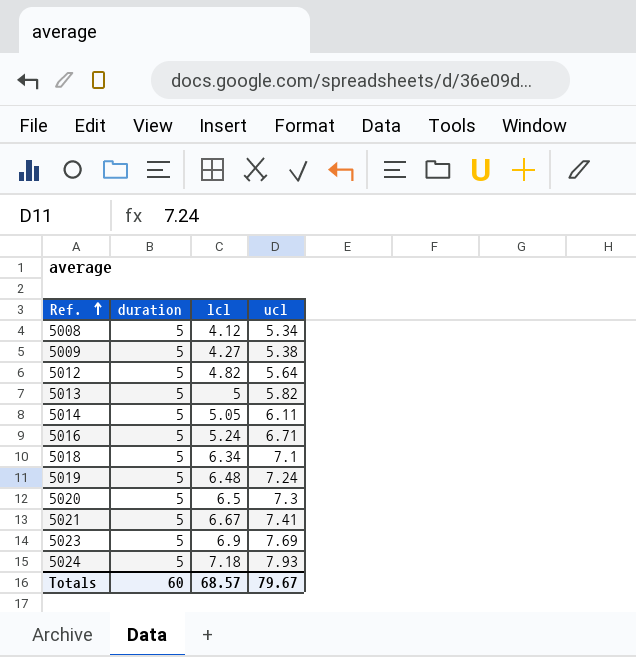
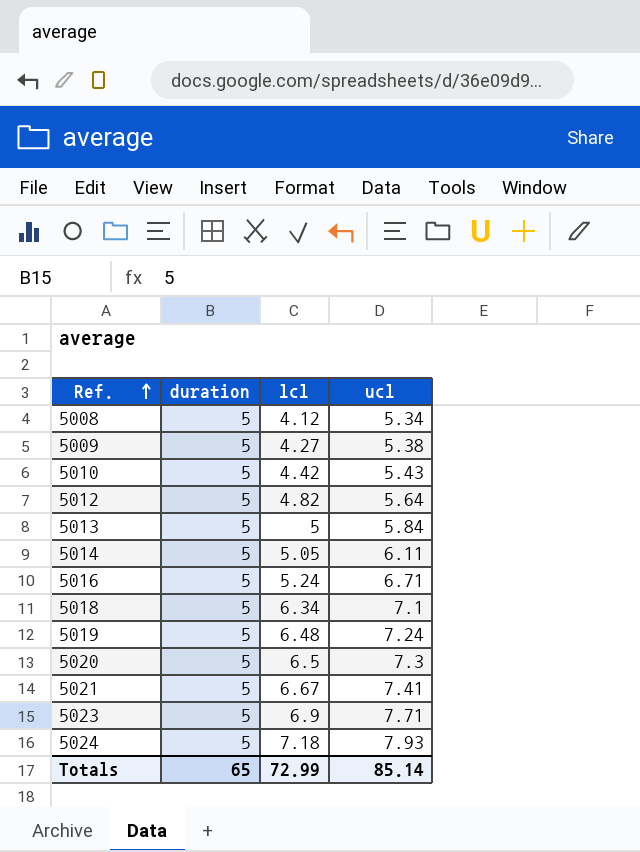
row 5010: none -> 5 | 4.42 | 5.43
5013 | ucl: 5.82 -> 5.84
5023 | ucl: 7.69 -> 7.71
Totals | duration: 60 -> 65
Totals | lcl: 68.57 -> 72.99
Totals | ucl: 79.67 -> 85.14

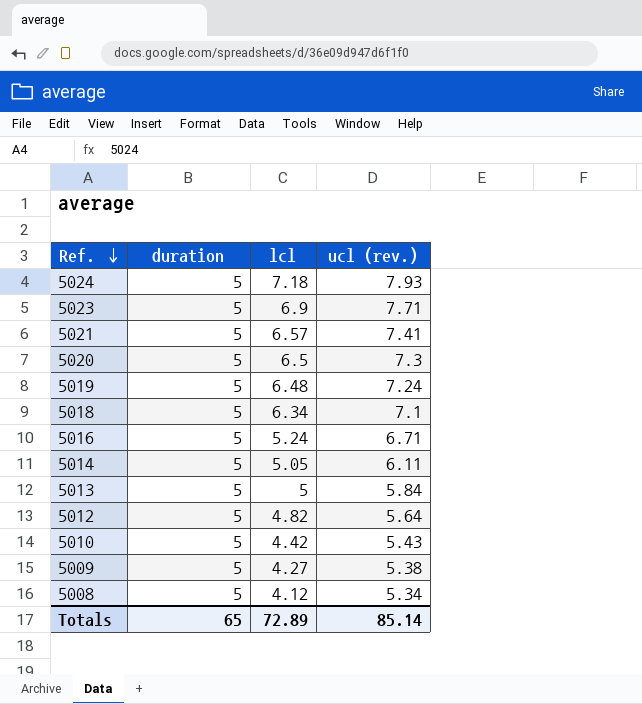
row order: Ref. ascending -> Ref. descending
column name: ucl -> ucl (rev.)
5021 | lcl: 6.67 -> 6.57
Totals | lcl: 72.99 -> 72.89

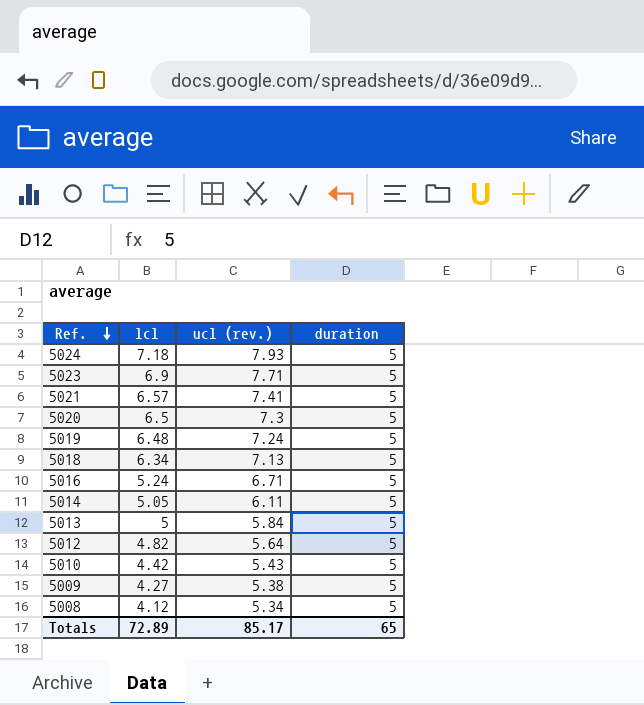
column duration | position: 2 -> 4
5018 | ucl (rev.): 7.1 -> 7.13
Totals | ucl (rev.): 85.14 -> 85.17

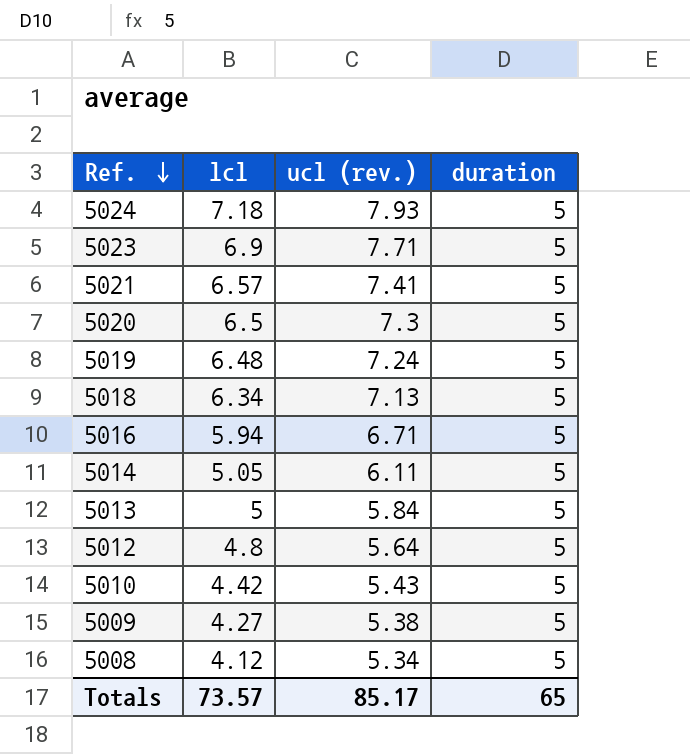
5016 | lcl: 5.24 -> 5.94
5012 | lcl: 4.82 -> 4.8
Totals | lcl: 72.89 -> 73.57

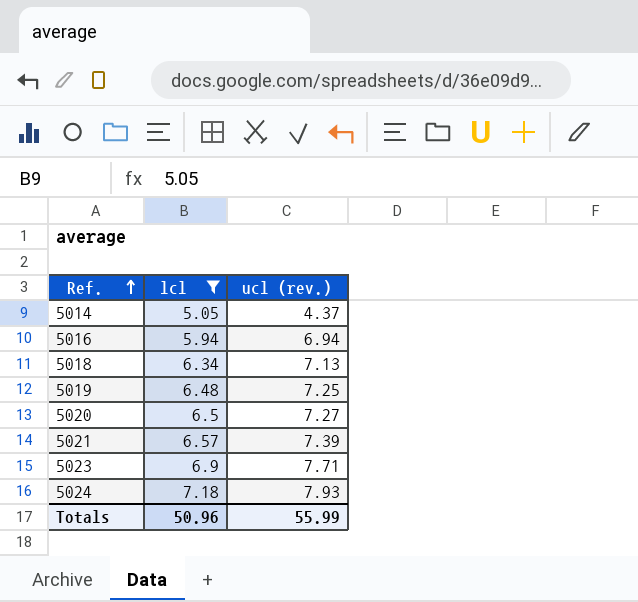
filter: none -> lcl >= 5.05
row order: Ref. descending -> Ref. ascending
column duration | position: 4 -> none
5014 | ucl (rev.): 6.11 -> 4.37
5016 | ucl (rev.): 6.71 -> 6.94
5019 | ucl (rev.): 7.24 -> 7.25
5020 | ucl (rev.): 7.3 -> 7.27
5021 | ucl (rev.): 7.41 -> 7.39
Totals | lcl: 73.57 -> 50.96
Totals | ucl (rev.): 85.17 -> 55.99

